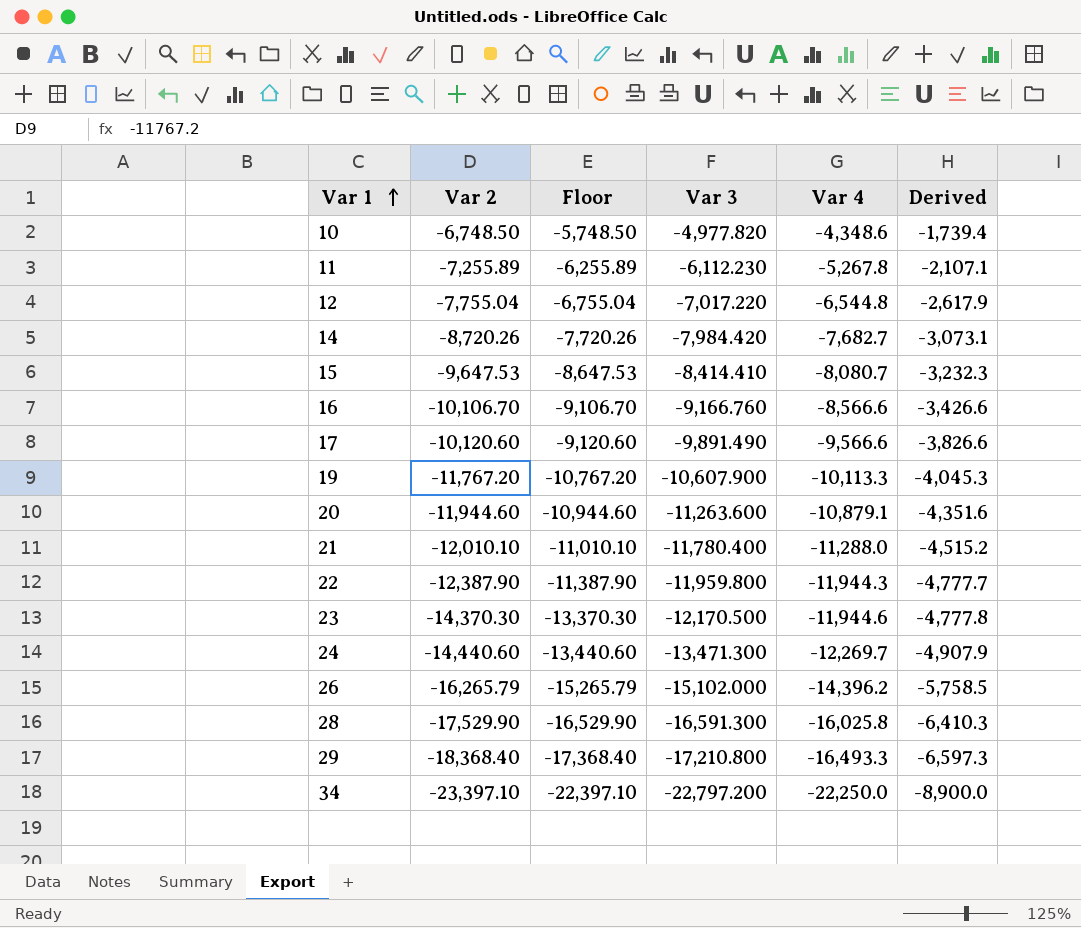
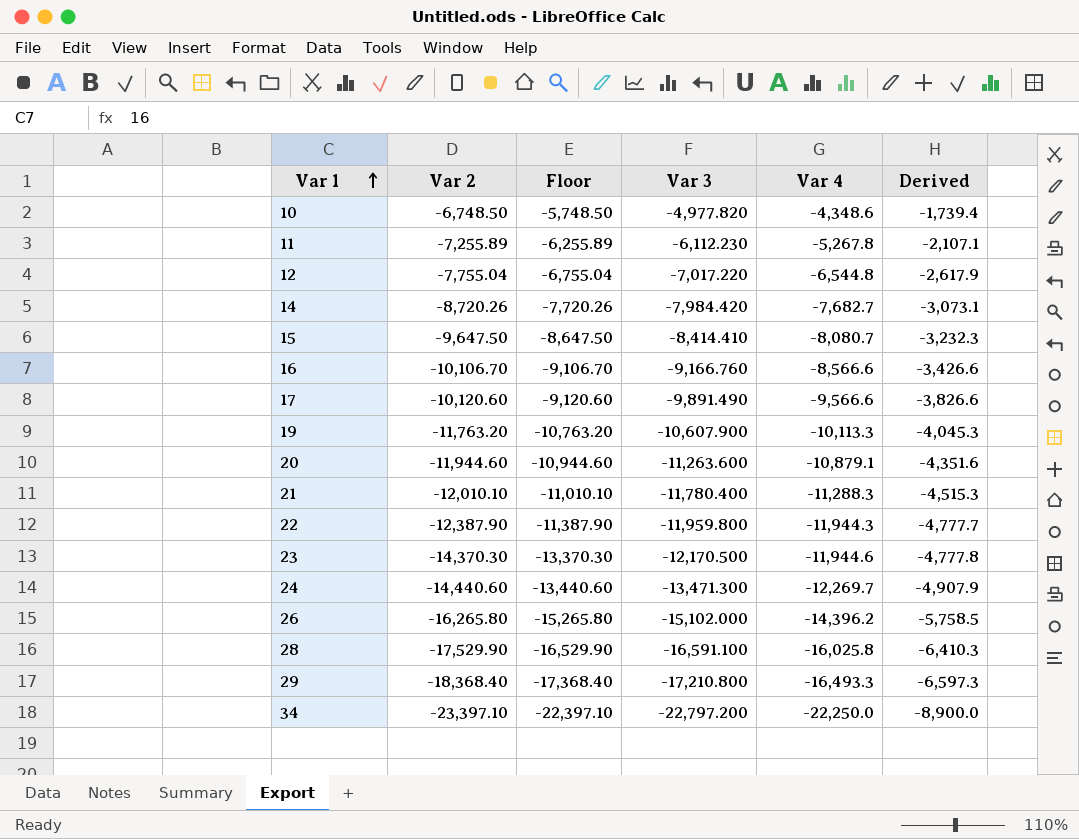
15 | Var 2: -9,647.53 -> -9,647.50
15 | Floor: -8,647.53 -> -8,647.50
19 | Var 2: -11,767.20 -> -11,763.20
19 | Floor: -10,767.20 -> -10,763.20
21 | Var 4: -11,288.0 -> -11,288.3
21 | Derived: -4,515.2 -> -4,515.3
26 | Var 2: -16,265.79 -> -16,265.80
26 | Floor: -15,265.79 -> -15,265.80
28 | Var 3: -16,591.300 -> -16,591.100

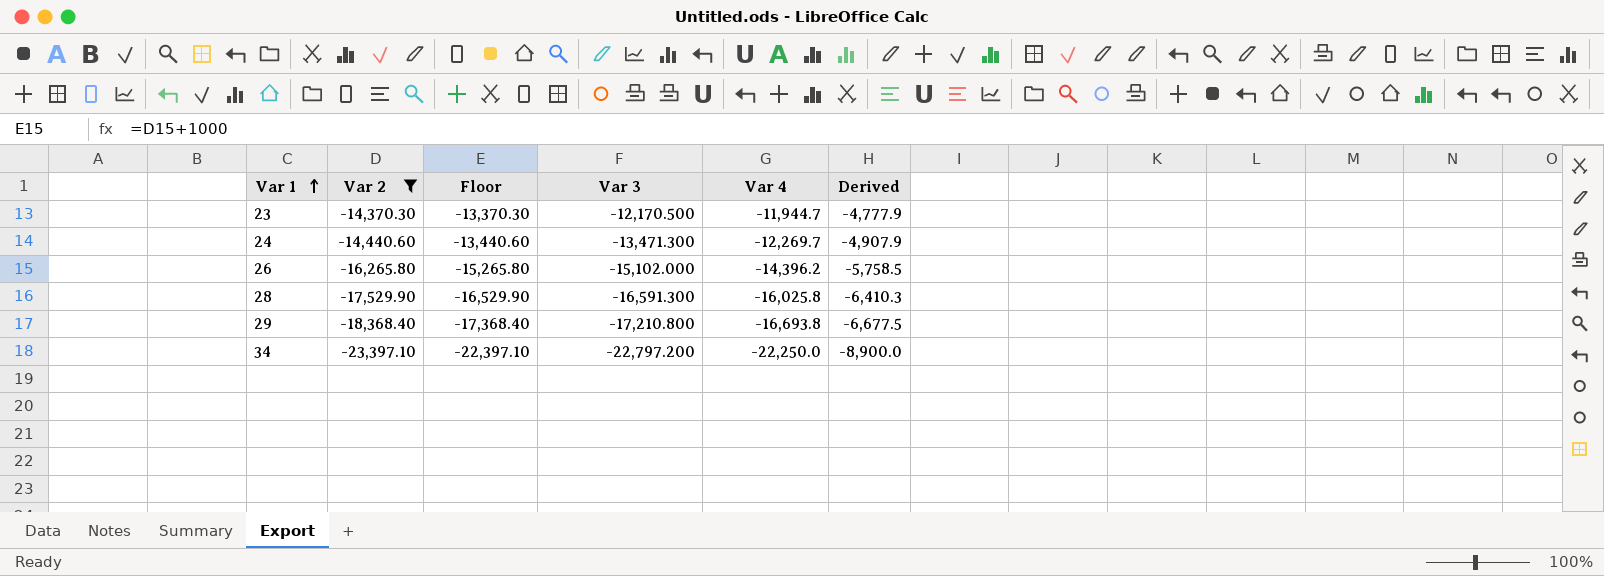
filter: none -> Var 2 <= -14,370.30
23 | Var 4: -11,944.6 -> -11,944.7
23 | Derived: -4,777.8 -> -4,777.9
28 | Var 3: -16,591.100 -> -16,591.300
29 | Var 4: -16,493.3 -> -16,693.8
29 | Derived: -6,597.3 -> -6,677.5

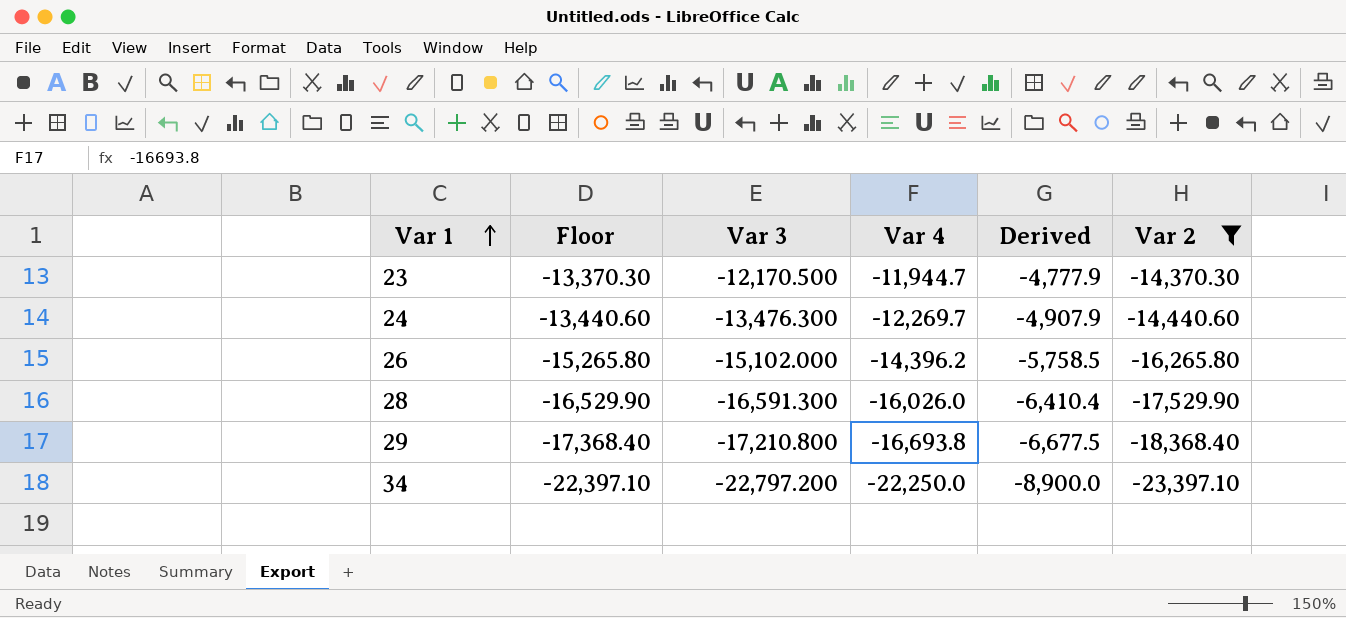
column Var 2 | position: 2 -> 6
24 | Var 3: -13,471.300 -> -13,476.300
28 | Var 4: -16,025.8 -> -16,026.0
28 | Derived: -6,410.3 -> -6,410.4

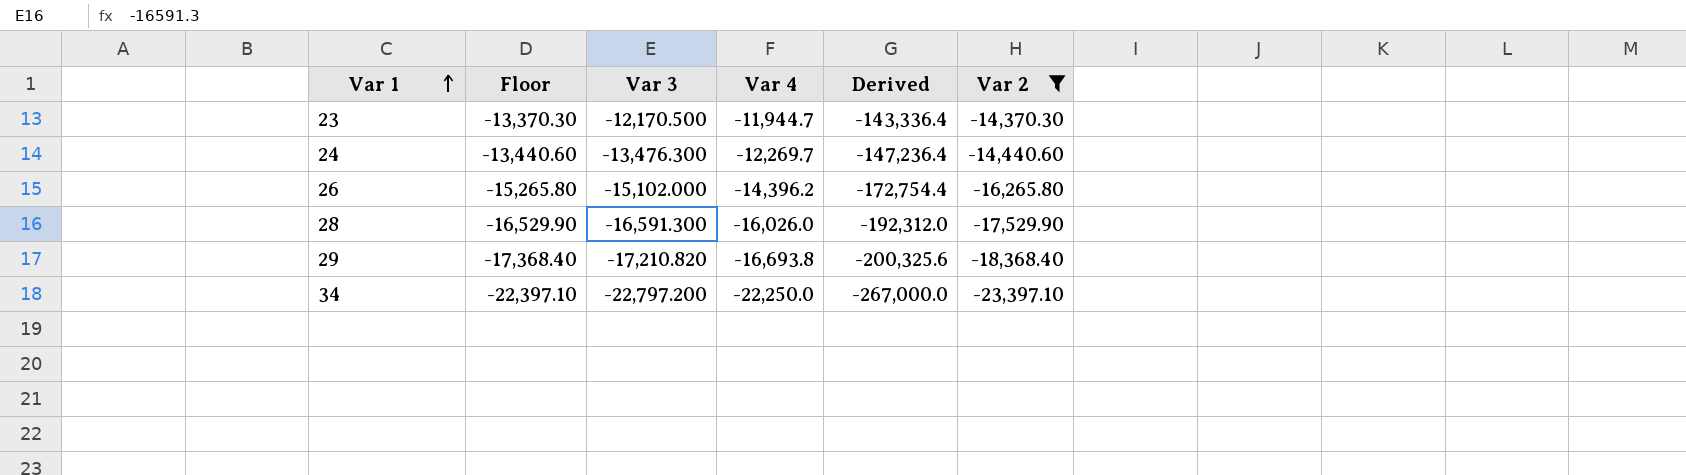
column Derived | formula: [Var 4] * 0.4 -> [Var 4] * 12
29 | Var 3: -17,210.800 -> -17,210.820

